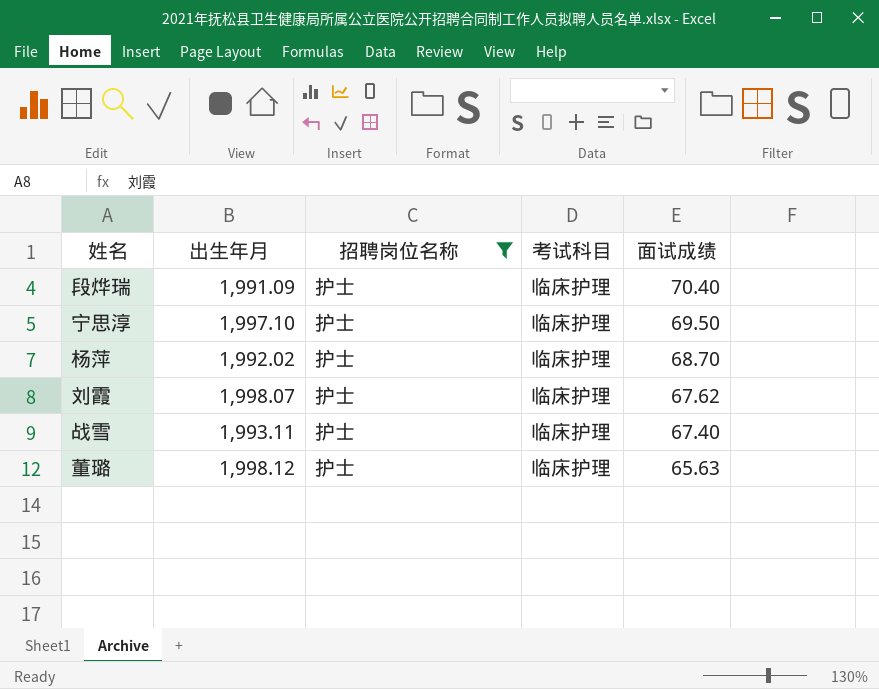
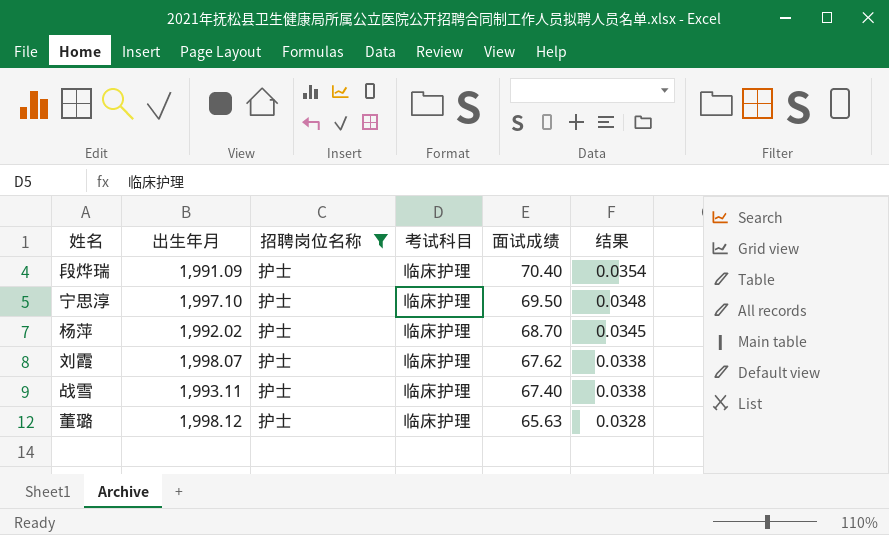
column 结果 | formula: none -> [面试成绩] / [出生年月]

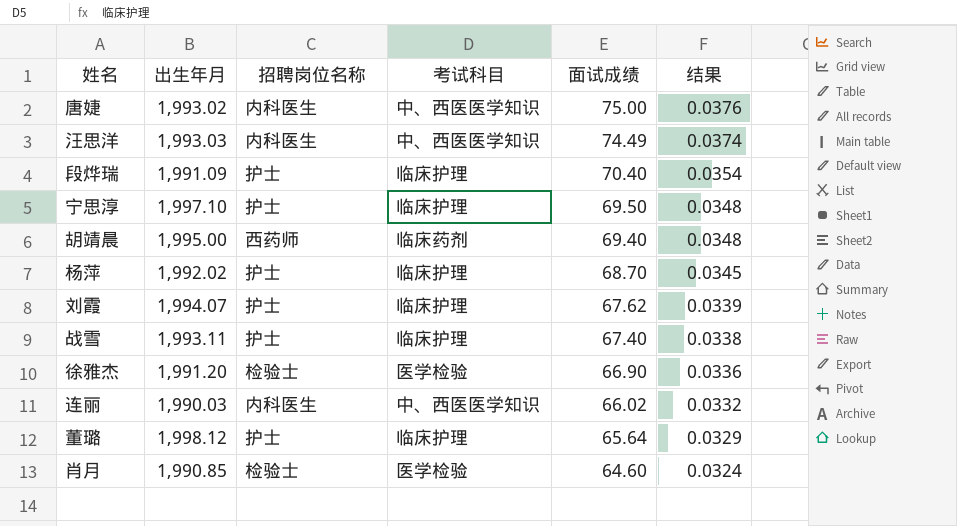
filter: 招聘岗位名称 = 护士 -> none
刘霞 | 出生年月: 1,998.07 -> 1,994.07
刘霞 | 结果: 0.0338 -> 0.0339
董璐 | 面试成绩: 65.63 -> 65.64
董璐 | 结果: 0.0328 -> 0.0329

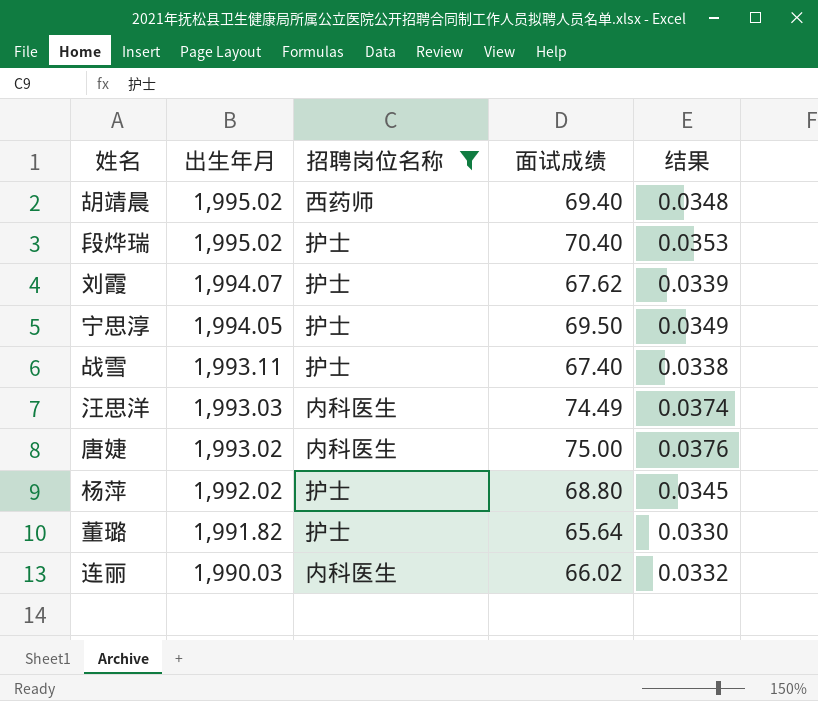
filter: none -> 招聘岗位名称 != 检验士
row order: 面试成绩 descending -> 出生年月 descending
column 考试科目 | position: 4 -> none
胡靖晨 | 出生年月: 1,995.00 -> 1,995.02
段烨瑞 | 出生年月: 1,991.09 -> 1,995.02
段烨瑞 | 结果: 0.0354 -> 0.0353
宁思淳 | 出生年月: 1,997.10 -> 1,994.05
宁思淳 | 结果: 0.0348 -> 0.0349
杨萍 | 面试成绩: 68.70 -> 68.80
董璐 | 出生年月: 1,998.12 -> 1,991.82
董璐 | 结果: 0.0329 -> 0.0330

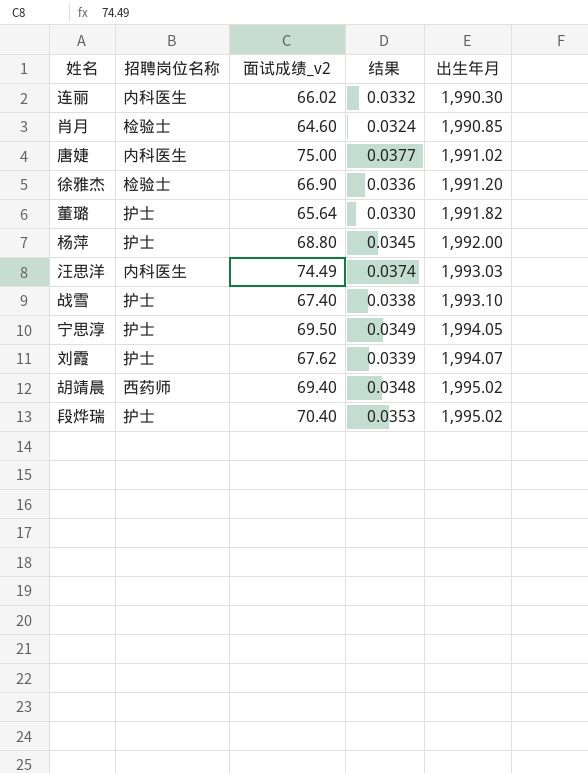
filter: 招聘岗位名称 != 检验士 -> none
row order: 出生年月 descending -> 出生年月 ascending
column name: 面试成绩 -> 面试成绩_v2
column 出生年月 | position: 2 -> 5
连丽 | 出生年月: 1,990.03 -> 1,990.30
唐婕 | 结果: 0.0376 -> 0.0377
唐婕 | 出生年月: 1,993.02 -> 1,991.02
杨萍 | 出生年月: 1,992.02 -> 1,992.00
战雪 | 出生年月: 1,993.11 -> 1,993.10

